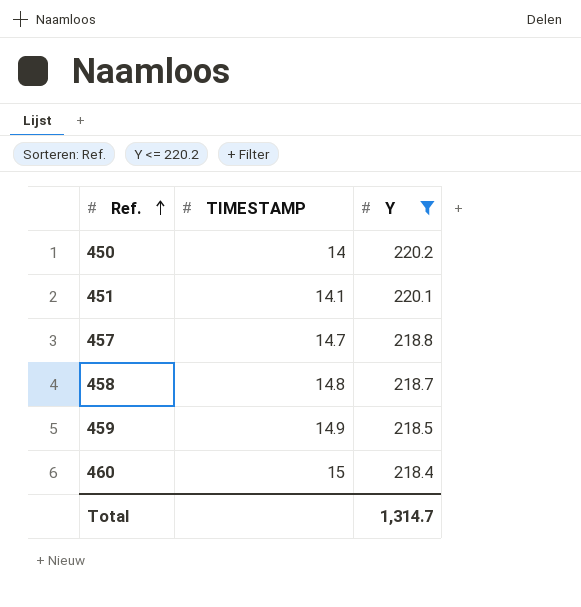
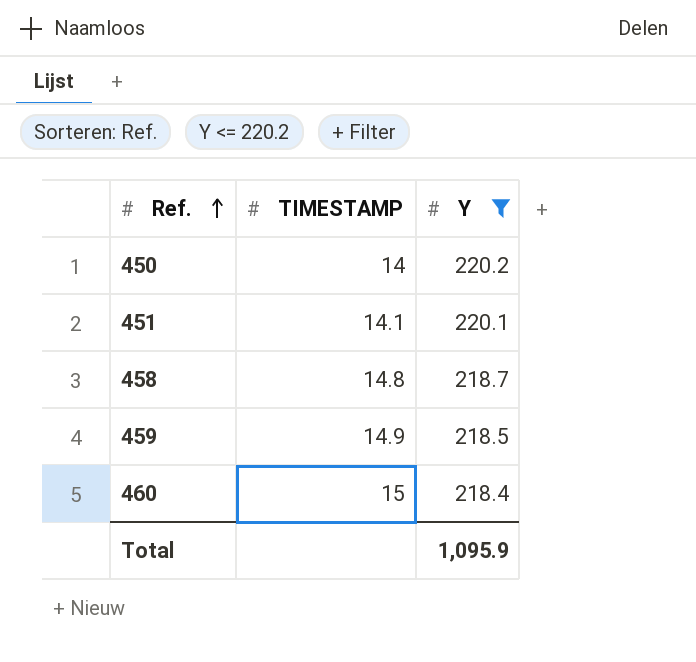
row 457: 14.7 | 218.8 -> none
Total | Y: 1,314.7 -> 1,095.9

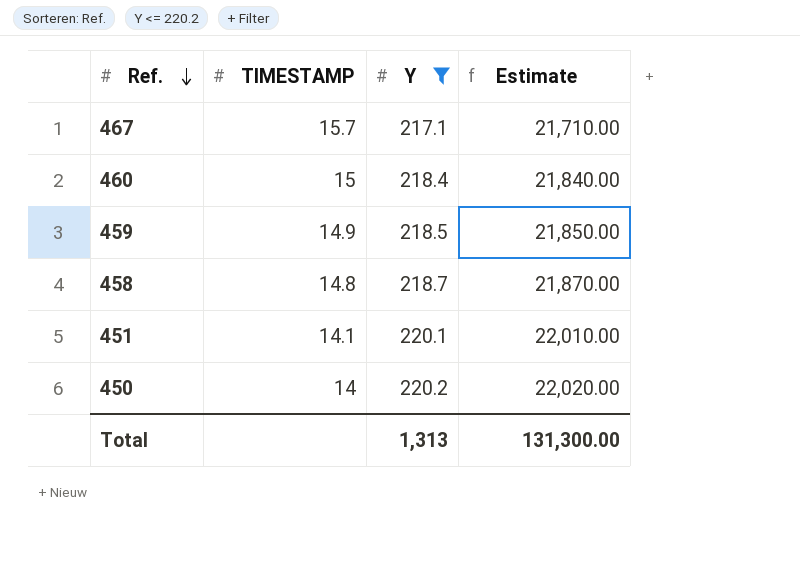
row order: Ref. ascending -> Ref. descending
column Estimate | formula: none -> [Y] * 100
row 467: none -> 15.7 | 217.1 | 21,710.00
Total | Y: 1,095.9 -> 1,313

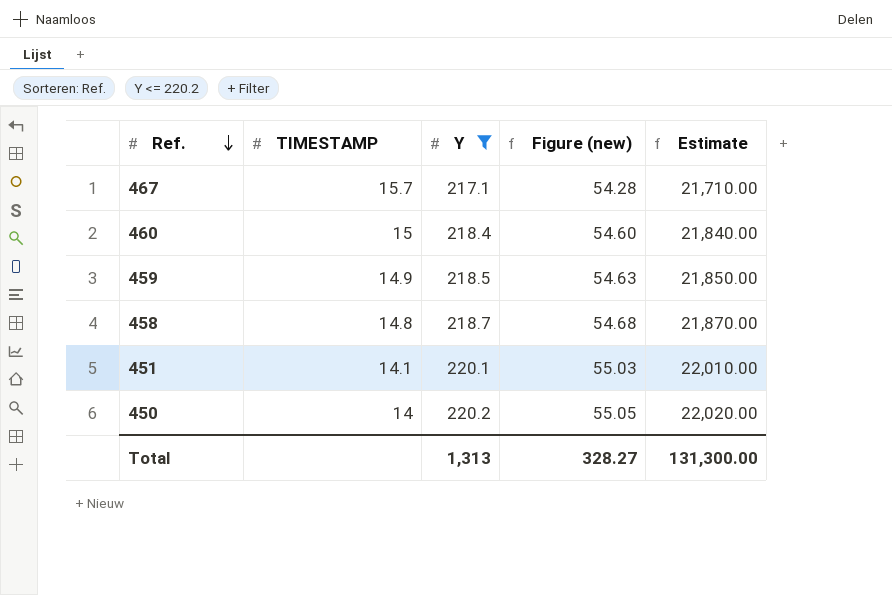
column Figure (new) | formula: none -> [Y] * 0.25

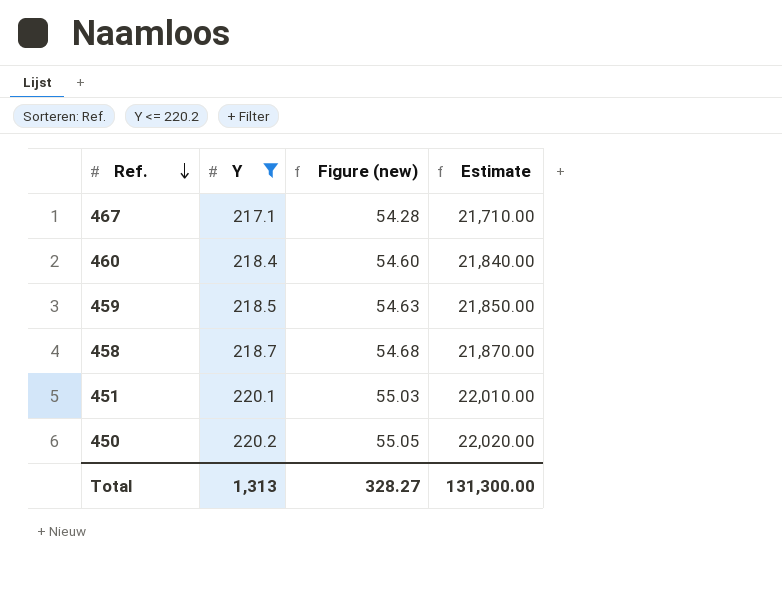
column TIMESTAMP | position: 2 -> none

